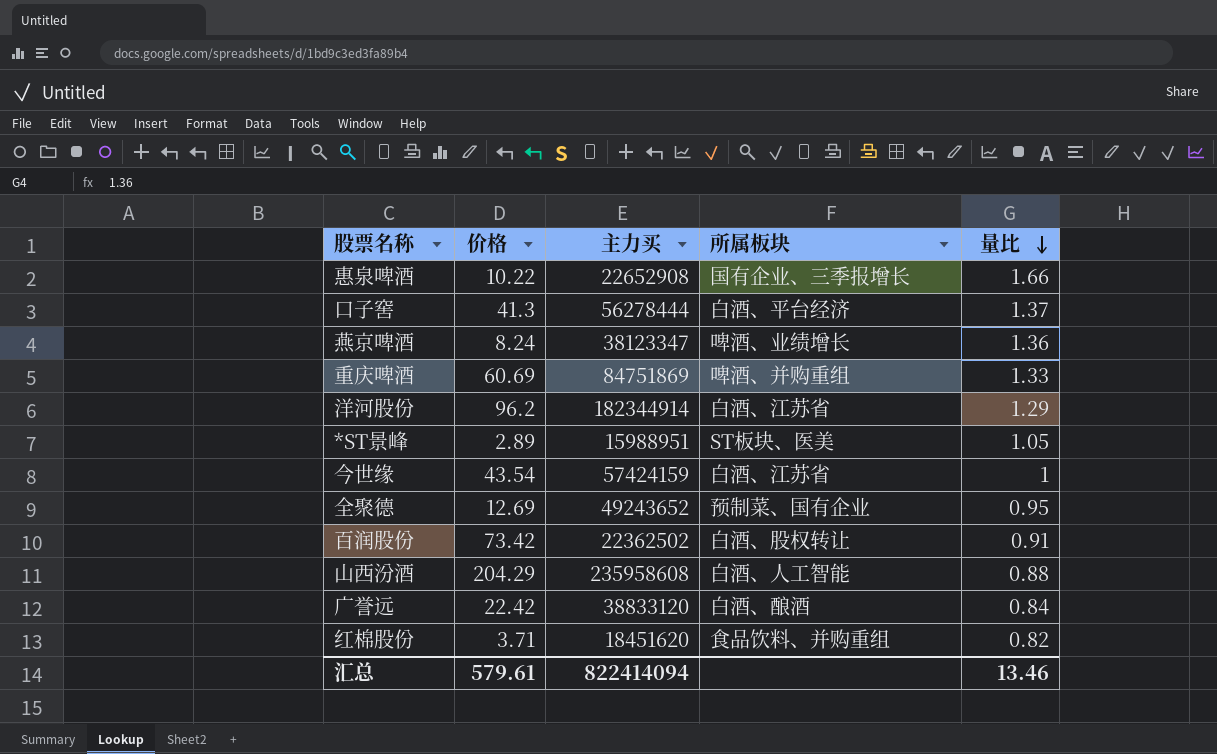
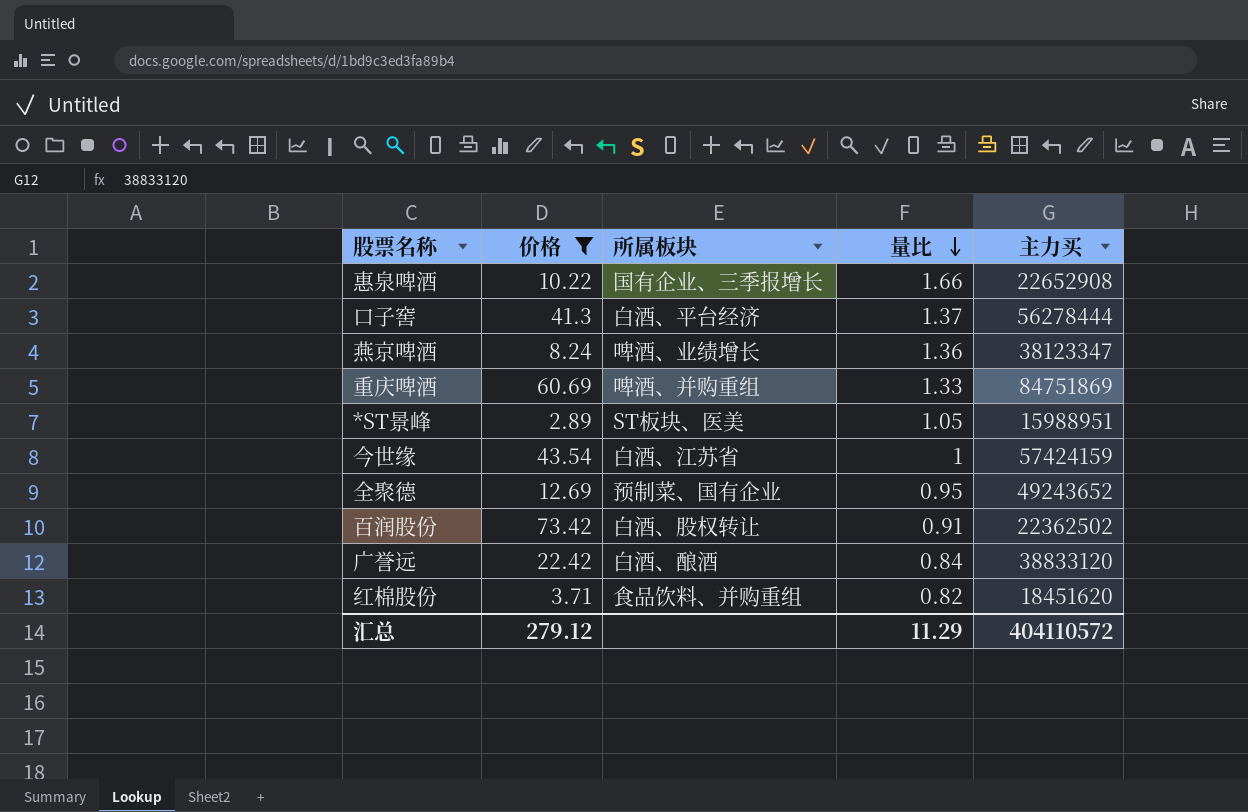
filter: none -> 价格 <= 73.42
column 主力买 | position: 3 -> 5
汇总 | 价格: 579.61 -> 279.12
汇总 | 量比: 13.46 -> 11.29
汇总 | 主力买: 822414094 -> 404110572

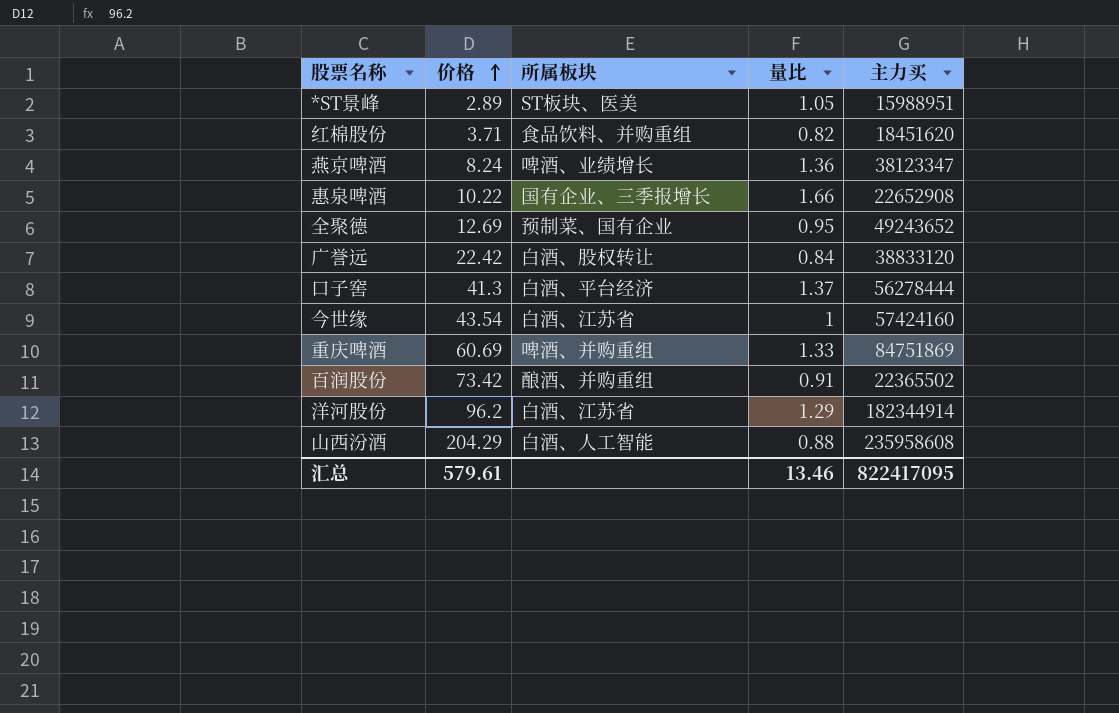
filter: 价格 <= 73.42 -> none
row order: 量比 descending -> 价格 ascending
广誉远 | 所属板块: 白酒、酿酒 -> 白酒、股权转让
今世缘 | 主力买: 57424159 -> 57424160
百润股份 | 所属板块: 白酒、股权转让 -> 酿酒、并购重组
百润股份 | 主力买: 22362502 -> 22365502
汇总 | 价格: 279.12 -> 579.61
汇总 | 量比: 11.29 -> 13.46
汇总 | 主力买: 404110572 -> 822417095

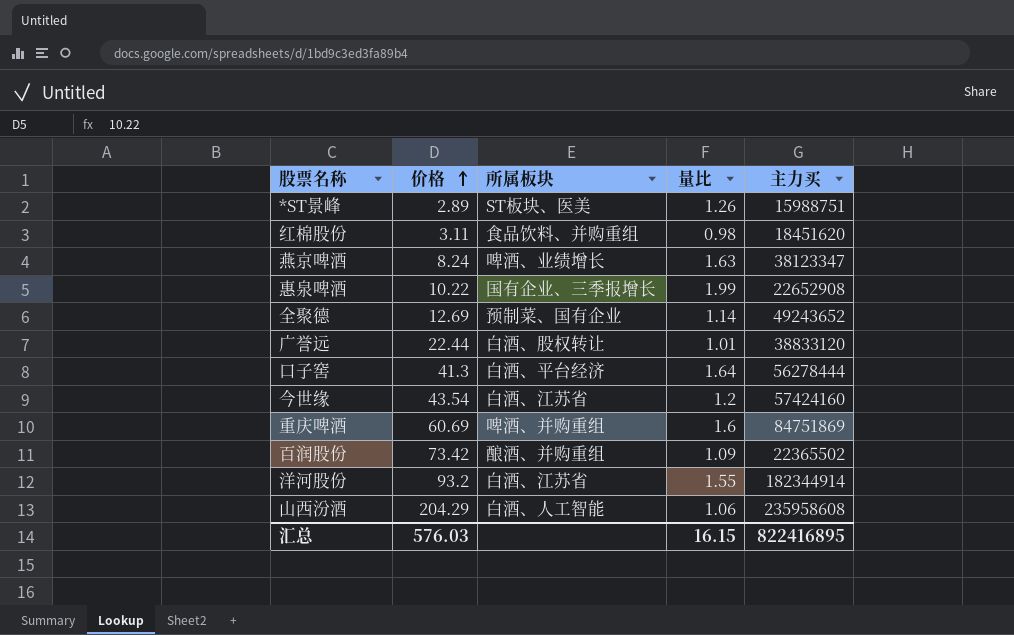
*ST景峰 | 量比: 1.05 -> 1.26
*ST景峰 | 主力买: 15988951 -> 15988751
红棉股份 | 价格: 3.71 -> 3.11
红棉股份 | 量比: 0.82 -> 0.98
燕京啤酒 | 量比: 1.36 -> 1.63
惠泉啤酒 | 量比: 1.66 -> 1.99
全聚德 | 量比: 0.95 -> 1.14
广誉远 | 价格: 22.42 -> 22.44
广誉远 | 量比: 0.84 -> 1.01
口子窖 | 量比: 1.37 -> 1.64
今世缘 | 量比: 1 -> 1.2
重庆啤酒 | 量比: 1.33 -> 1.6
百润股份 | 量比: 0.91 -> 1.09
洋河股份 | 价格: 96.2 -> 93.2
洋河股份 | 量比: 1.29 -> 1.55
山西汾酒 | 量比: 0.88 -> 1.06
汇总 | 价格: 579.61 -> 576.03
汇总 | 量比: 13.46 -> 16.15
汇总 | 主力买: 822417095 -> 822416895

